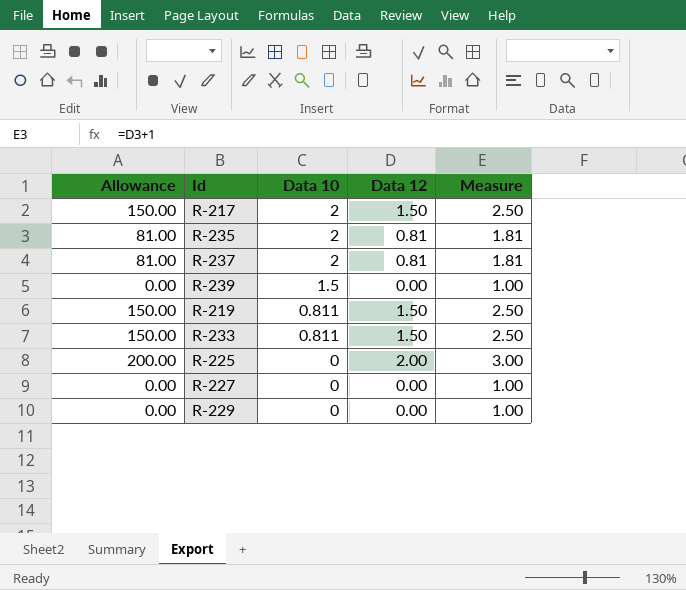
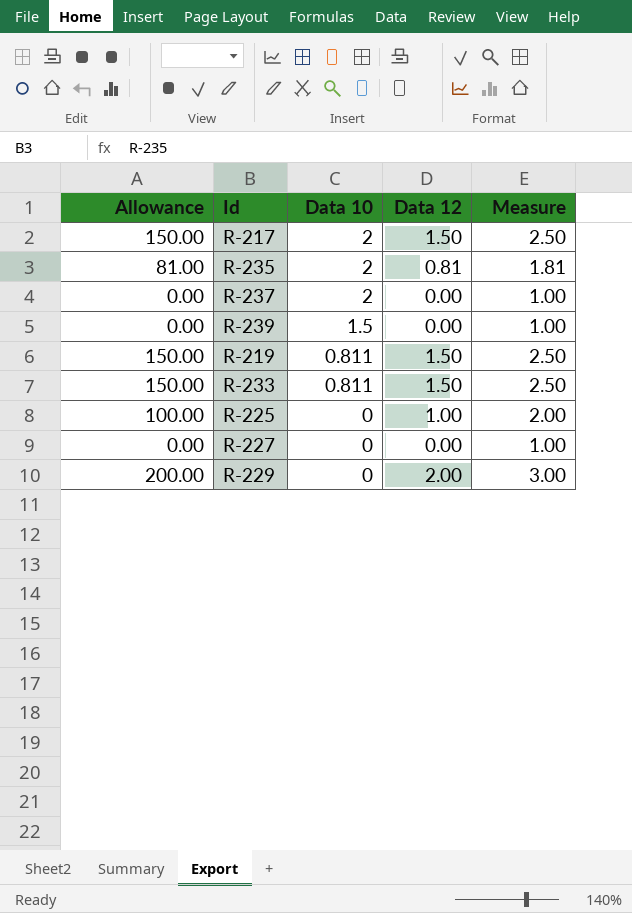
R-237 | Allowance: 81.00 -> 0.00
R-237 | Data 12: 0.81 -> 0.00
R-237 | Measure: 1.81 -> 1.00
R-225 | Allowance: 200.00 -> 100.00
R-225 | Data 12: 2.00 -> 1.00
R-225 | Measure: 3.00 -> 2.00
R-229 | Allowance: 0.00 -> 200.00
R-229 | Data 12: 0.00 -> 2.00
R-229 | Measure: 1.00 -> 3.00

